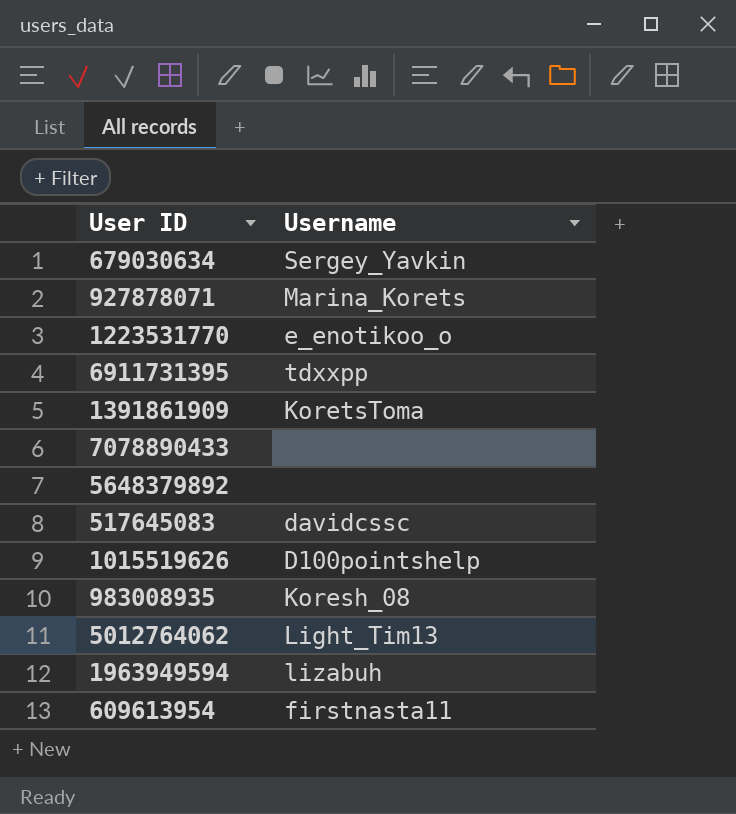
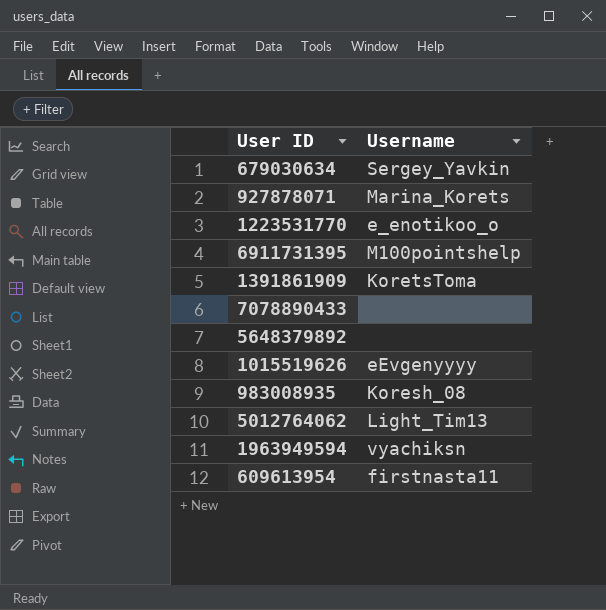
row 517645083: davidcssc -> none
6911731395 | Username: tdxxpp -> M100pointshelp
1015519626 | Username: D100pointshelp -> eEvgenyyyy
1963949594 | Username: lizabuh -> vyachiksn

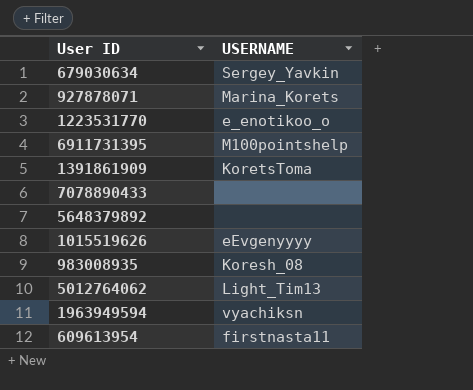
column name: Username -> USERNAME

